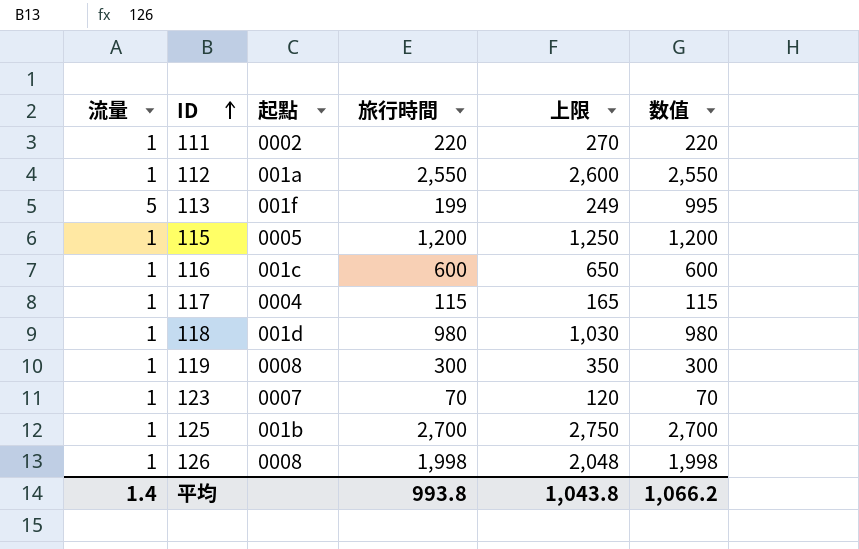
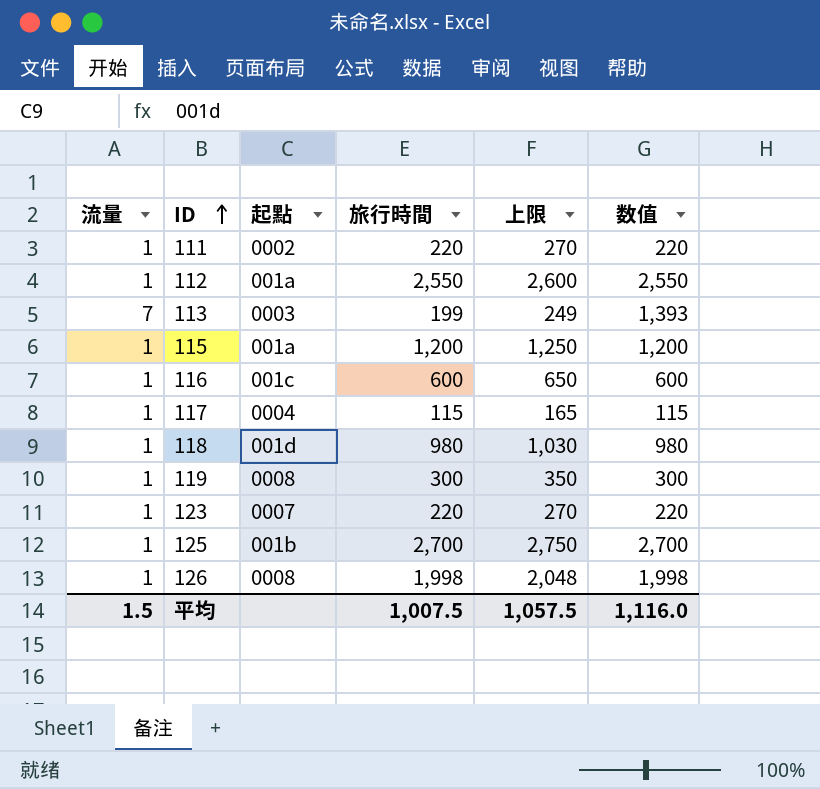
113 | 流量: 5 -> 7
113 | 起點: 001f -> 0003
113 | 数值: 995 -> 1,393
115 | 起點: 0005 -> 001a
123 | 旅行時間: 70 -> 220
123 | 上限: 120 -> 270
123 | 数值: 70 -> 220
平均 | 流量: 1.4 -> 1.5
平均 | 旅行時間: 993.8 -> 1,007.5
平均 | 上限: 1,043.8 -> 1,057.5
平均 | 数值: 1,066.2 -> 1,116.0

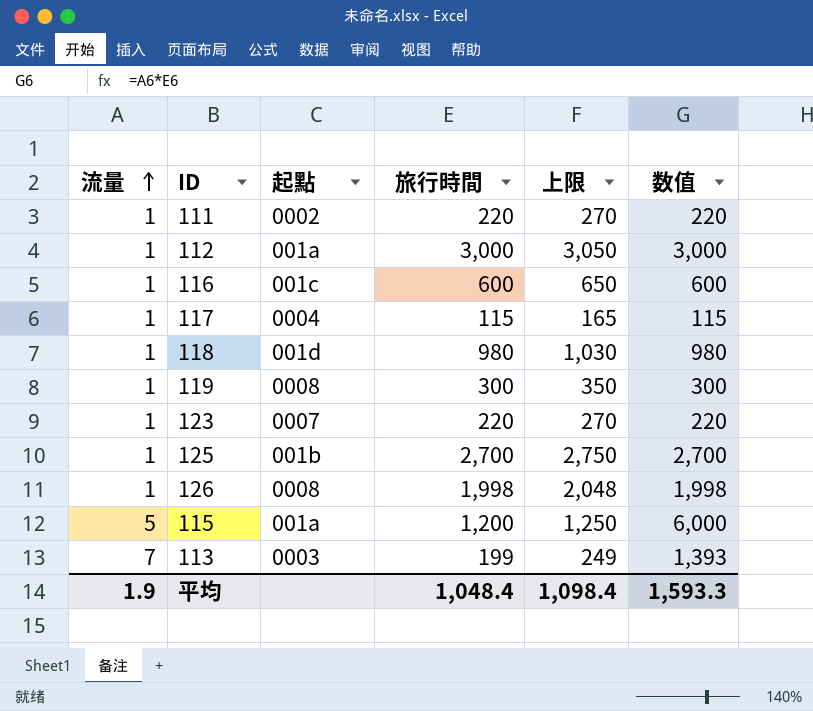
row order: ID ascending -> 流量 ascending
112 | 旅行時間: 2,550 -> 3,000
112 | 上限: 2,600 -> 3,050
112 | 数值: 2,550 -> 3,000
115 | 流量: 1 -> 5
115 | 数值: 1,200 -> 6,000
平均 | 流量: 1.5 -> 1.9
平均 | 旅行時間: 1,007.5 -> 1,048.4
平均 | 上限: 1,057.5 -> 1,098.4
平均 | 数值: 1,116.0 -> 1,593.3

